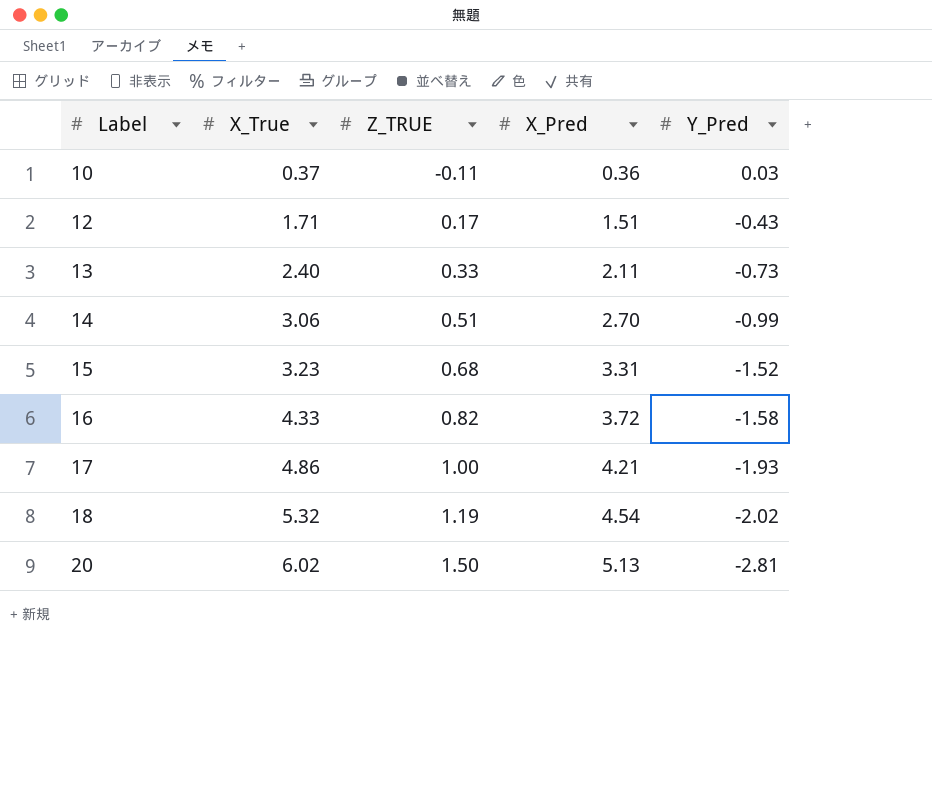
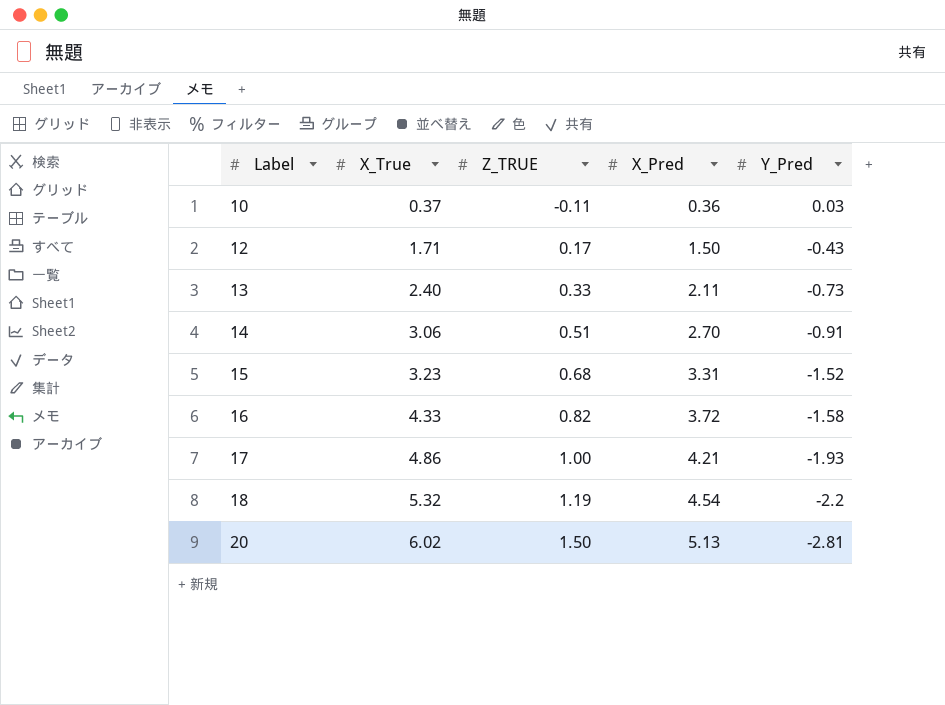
12 | X_Pred: 1.51 -> 1.50
14 | Y_Pred: -0.99 -> -0.91
18 | Y_Pred: -2.02 -> -2.2

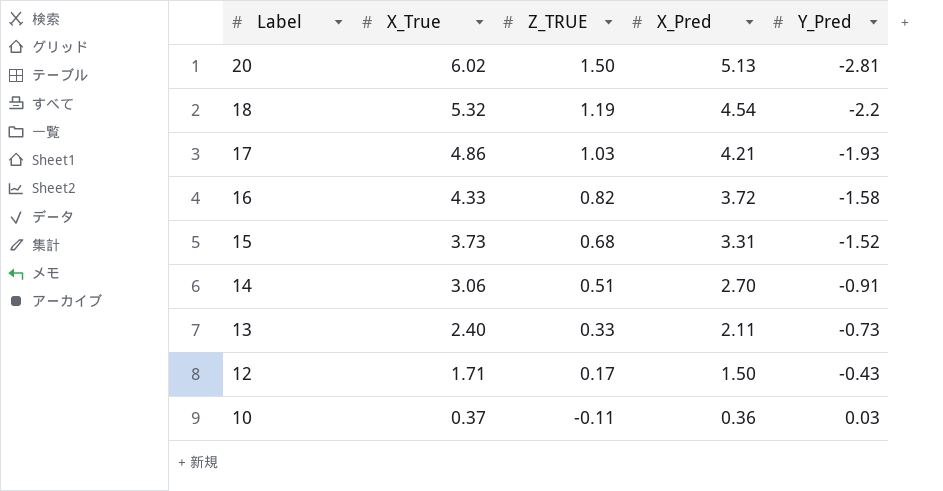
row order: Label ascending -> Label descending
17 | Z_TRUE: 1.00 -> 1.03
15 | X_True: 3.23 -> 3.73

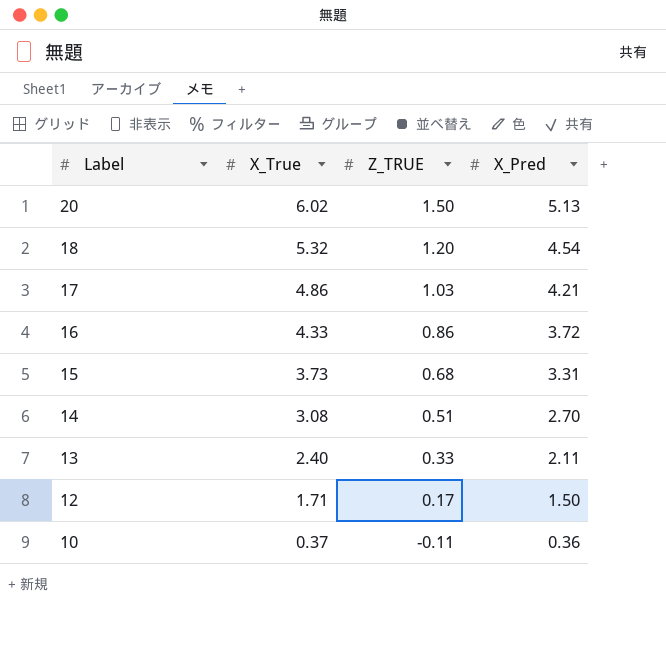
column Y_Pred | position: 5 -> none
18 | Z_TRUE: 1.19 -> 1.20
16 | Z_TRUE: 0.82 -> 0.86
14 | X_True: 3.06 -> 3.08

